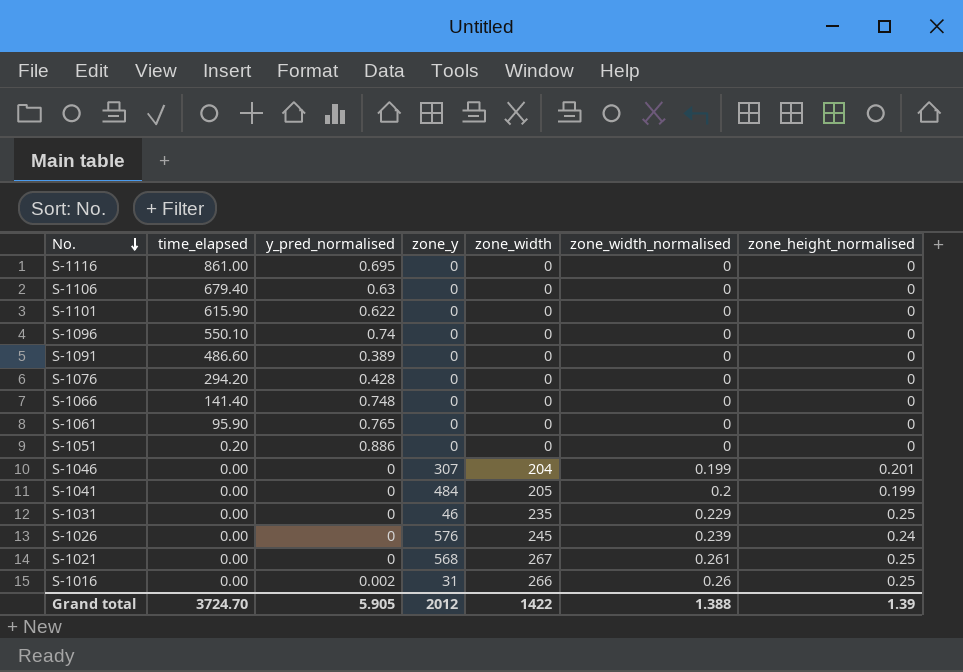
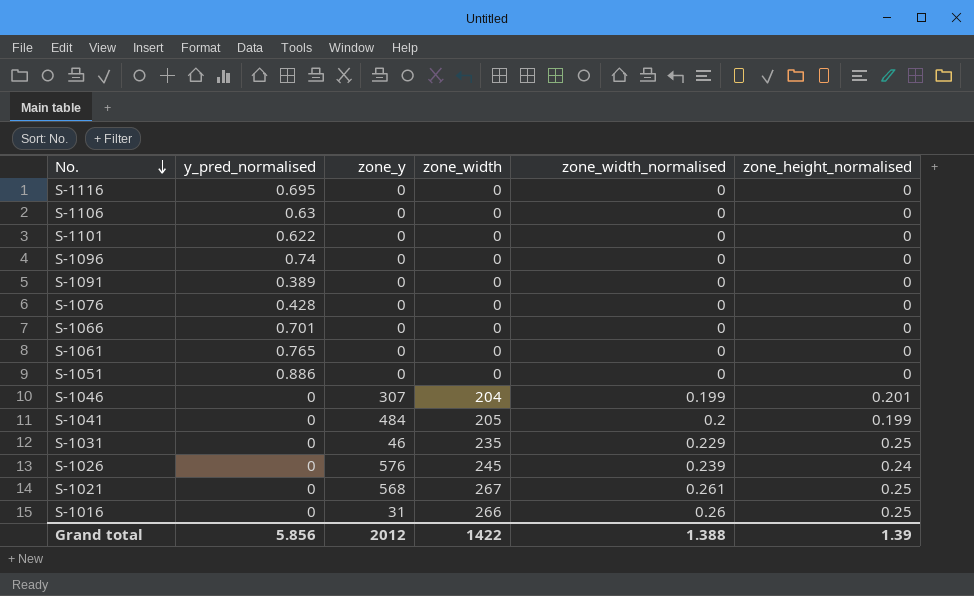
column time_elapsed | position: 2 -> none
S-1066 | y_pred_normalised: 0.748 -> 0.701
S-1016 | y_pred_normalised: 0.002 -> 0
Grand total | y_pred_normalised: 5.905 -> 5.856

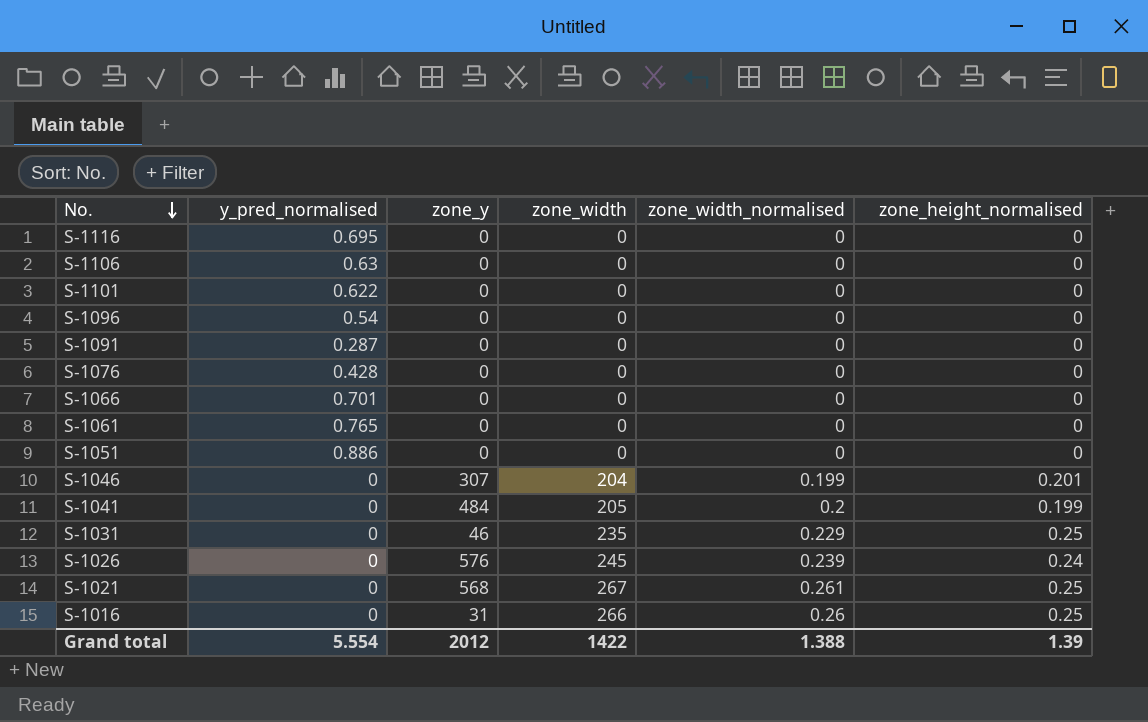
S-1096 | y_pred_normalised: 0.74 -> 0.54
S-1091 | y_pred_normalised: 0.389 -> 0.287
Grand total | y_pred_normalised: 5.856 -> 5.554

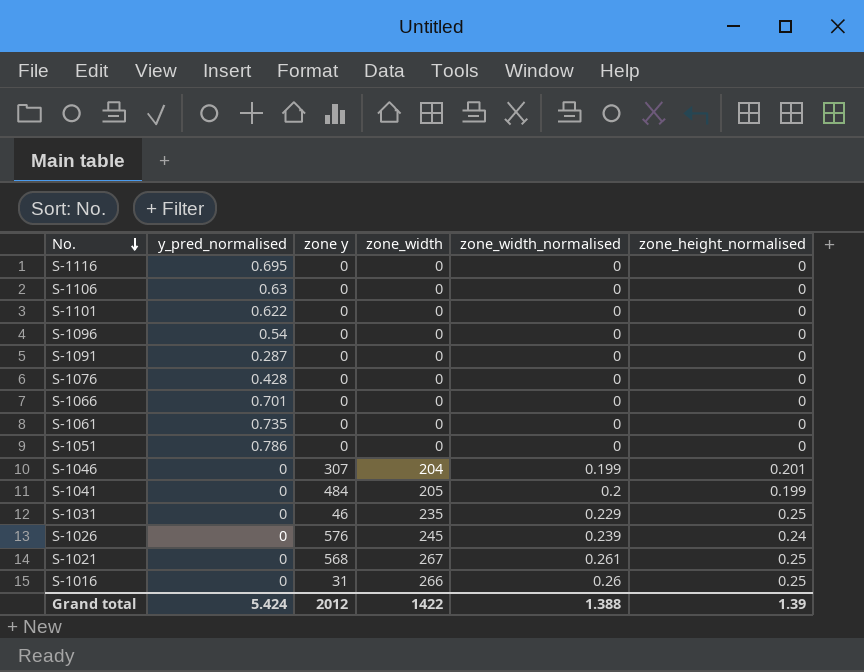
column name: zone_y -> zone y
S-1061 | y_pred_normalised: 0.765 -> 0.735
S-1051 | y_pred_normalised: 0.886 -> 0.786
Grand total | y_pred_normalised: 5.554 -> 5.424

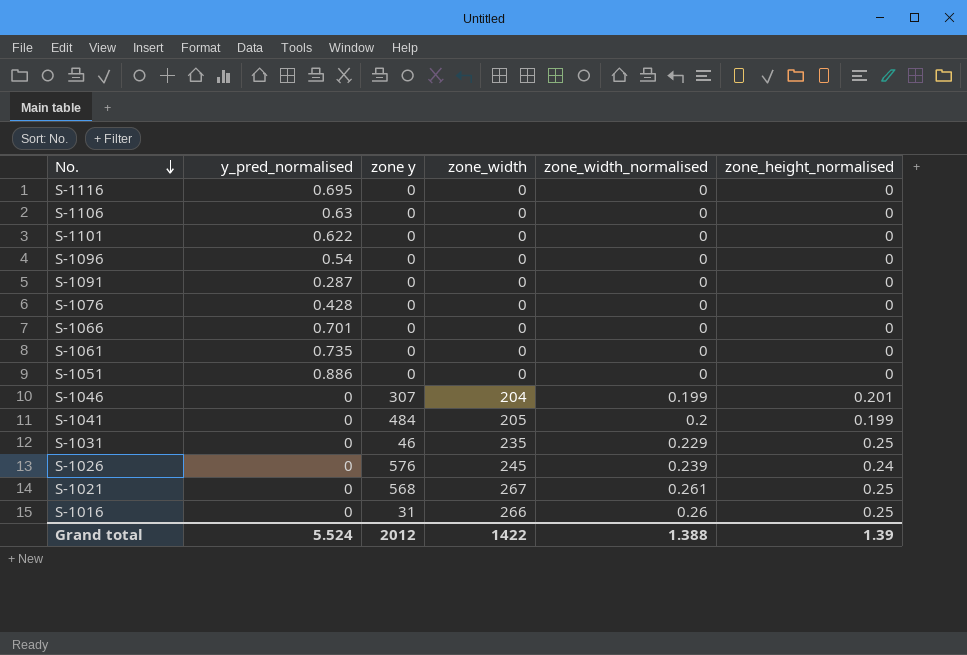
S-1051 | y_pred_normalised: 0.786 -> 0.886
Grand total | y_pred_normalised: 5.424 -> 5.524

